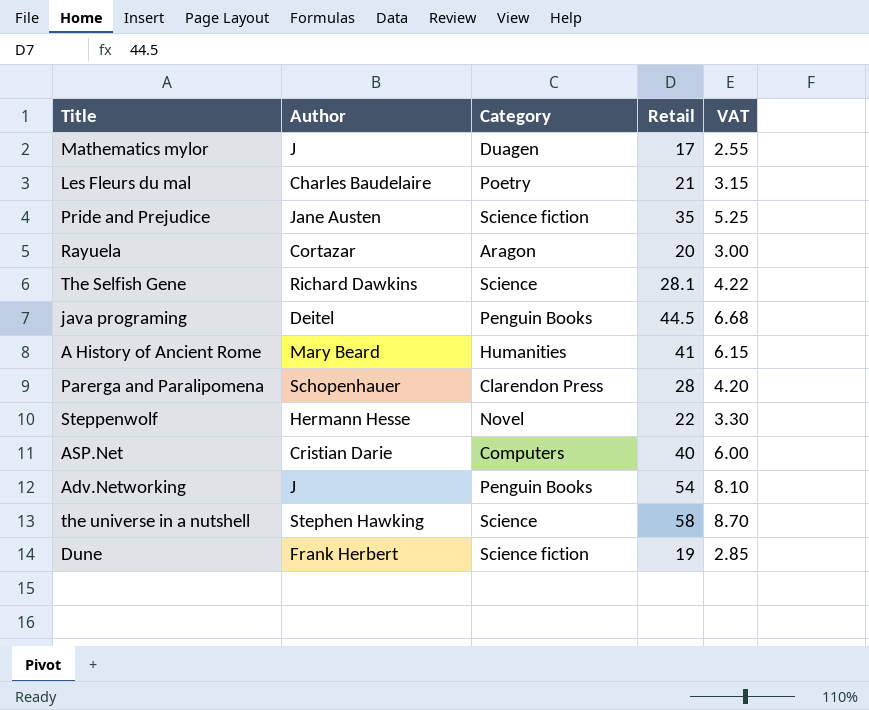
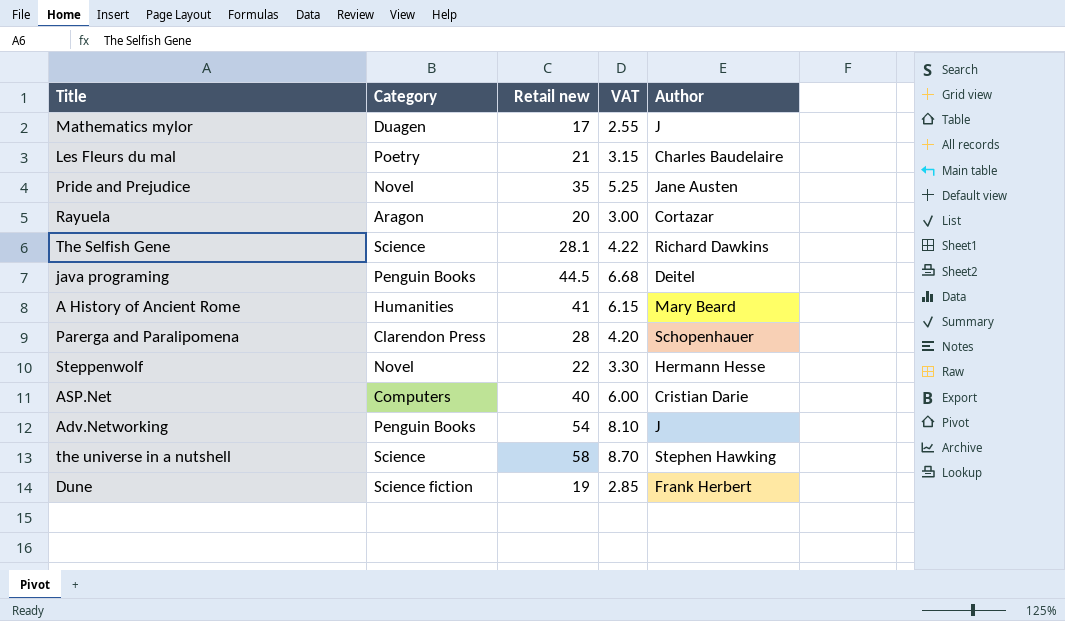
column name: Retail -> Retail new
column Author | position: 2 -> 5
Pride and Prejudice | Category: Science fiction -> Novel

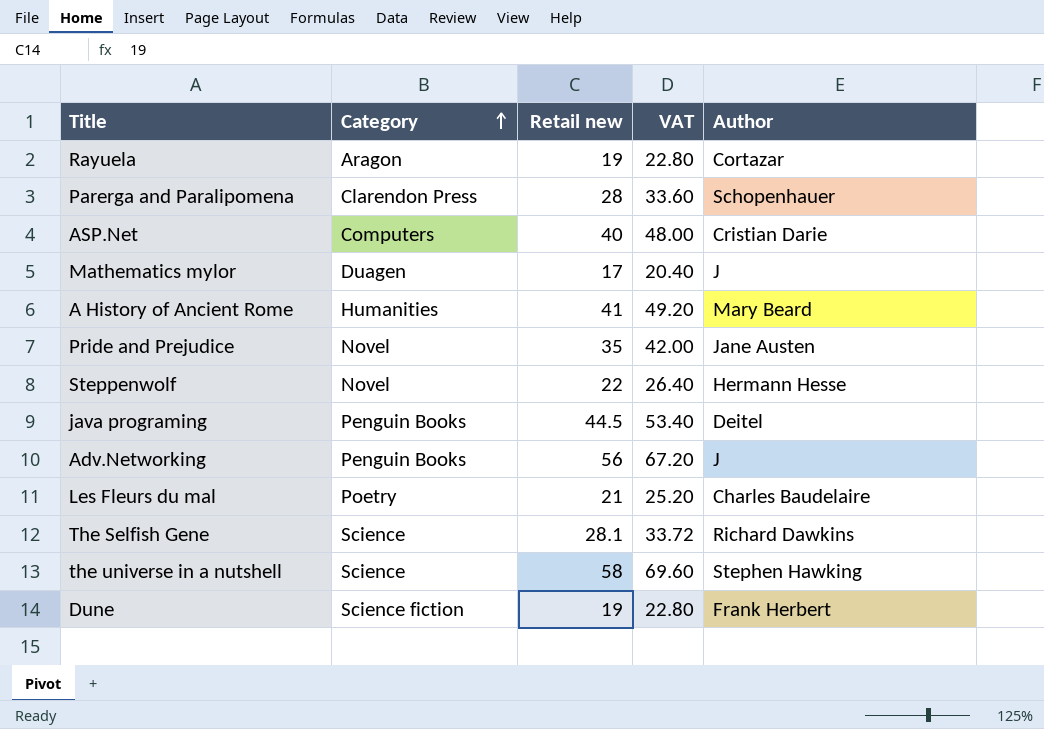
row order: none -> Category ascending
column VAT | formula: [Retail new] * 0.15 -> [Retail new] * 1.2
Rayuela | Retail new: 20 -> 19
Adv.Networking | Retail new: 54 -> 56

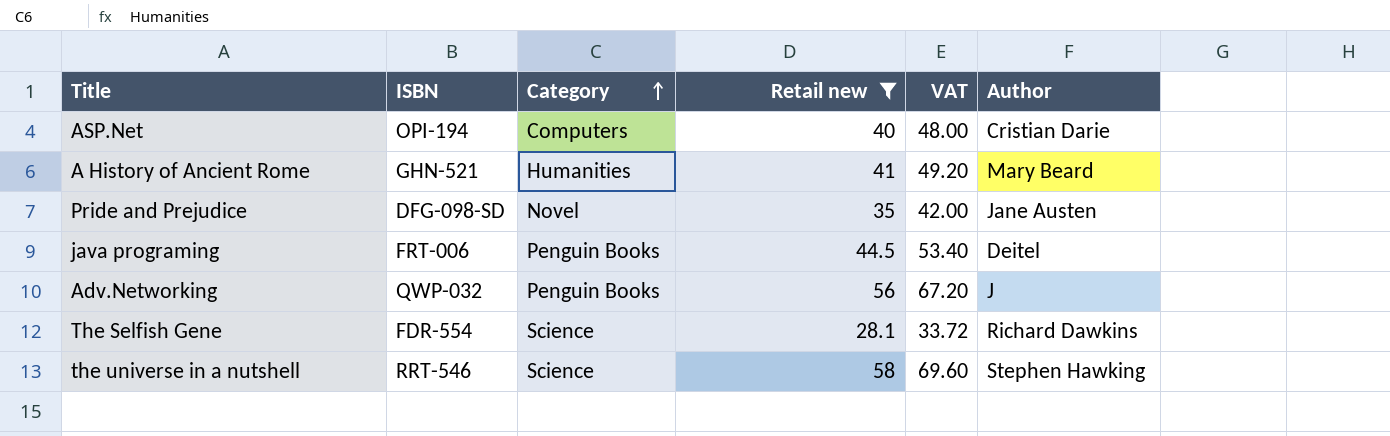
filter: none -> Retail new >= 28.1
column ISBN | position: none -> 2

